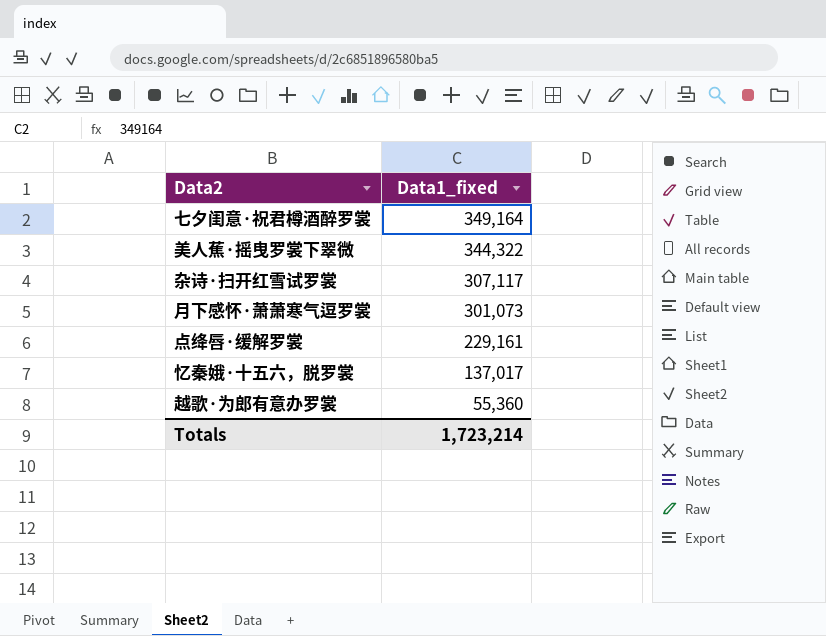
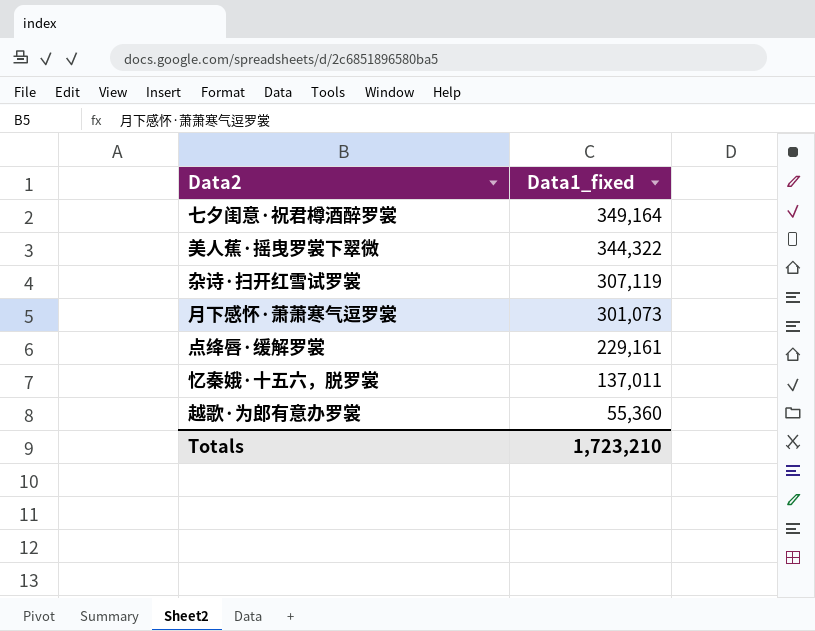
杂诗·扫开红雪试罗裳 | Data1_fixed: 307,117 -> 307,119
忆秦娥·十五六，脱罗裳 | Data1_fixed: 137,017 -> 137,011
Totals | Data1_fixed: 1,723,214 -> 1,723,210

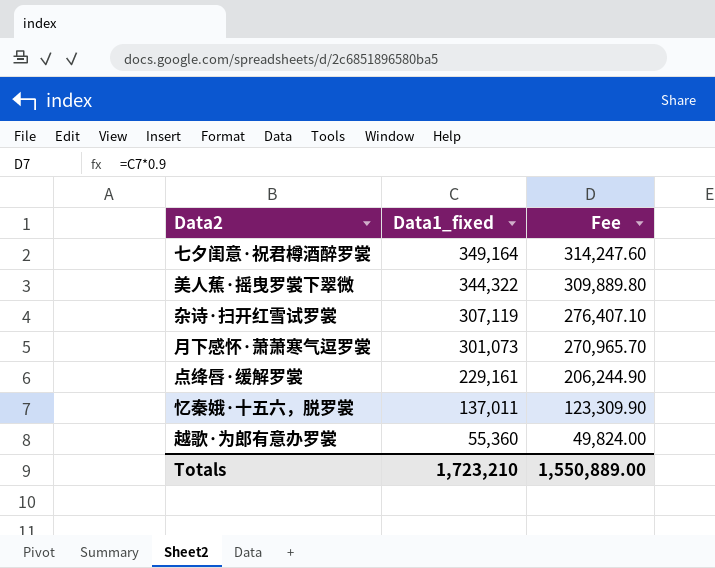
column Fee | formula: none -> [Data1_fixed] * 0.9

